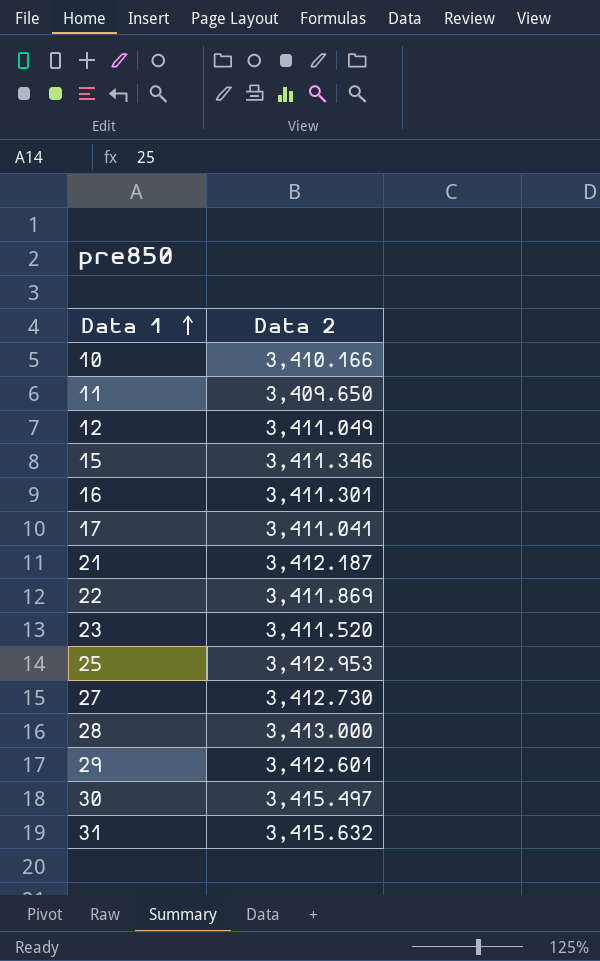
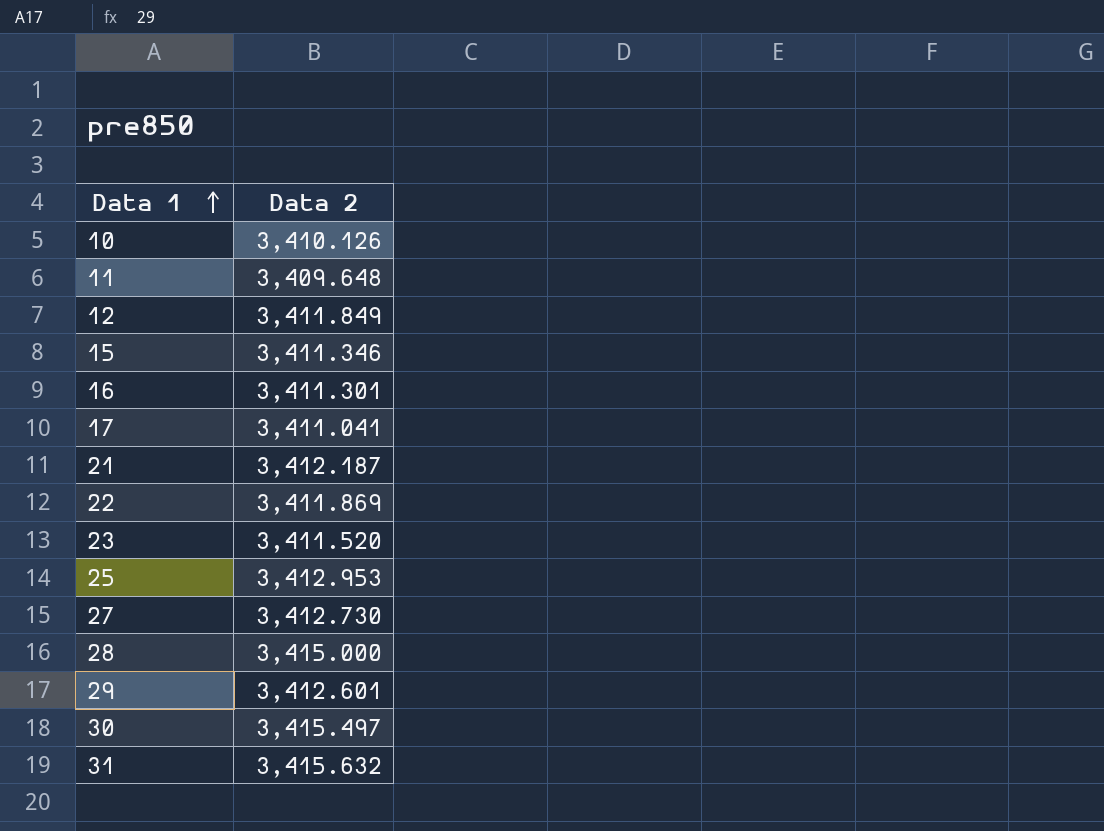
10 | Data 2: 3,410.166 -> 3,410.126
11 | Data 2: 3,409.650 -> 3,409.648
12 | Data 2: 3,411.049 -> 3,411.849
28 | Data 2: 3,413.000 -> 3,415.000

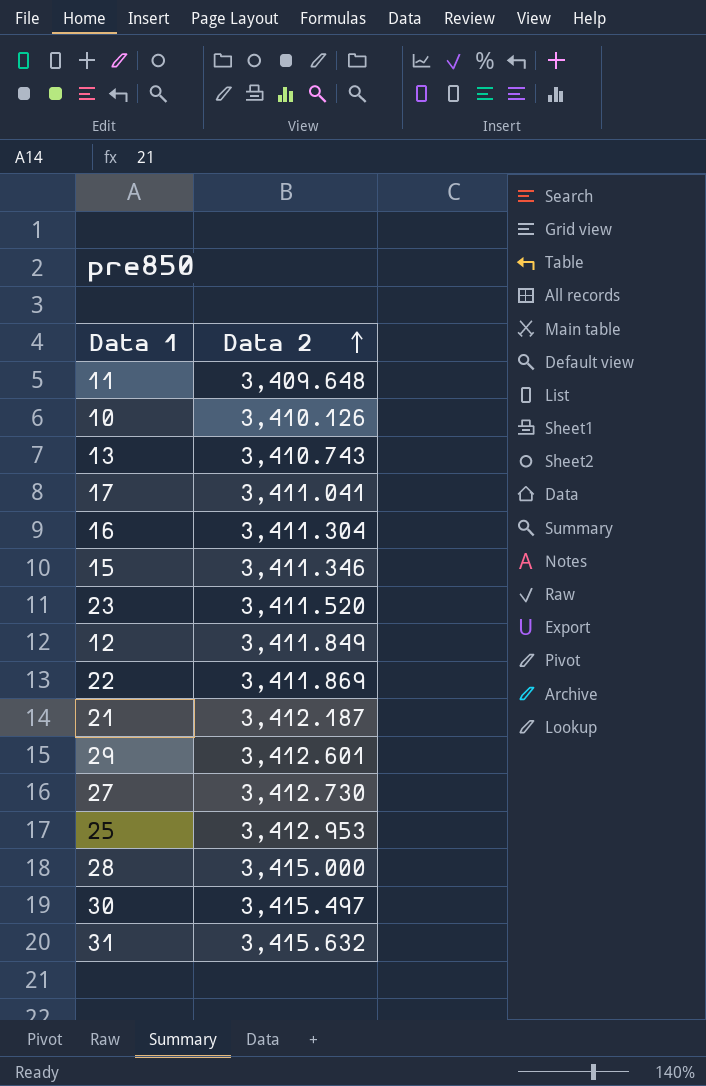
row order: Data 1 ascending -> Data 2 ascending
row 13: none -> 3,410.743
16 | Data 2: 3,411.301 -> 3,411.304

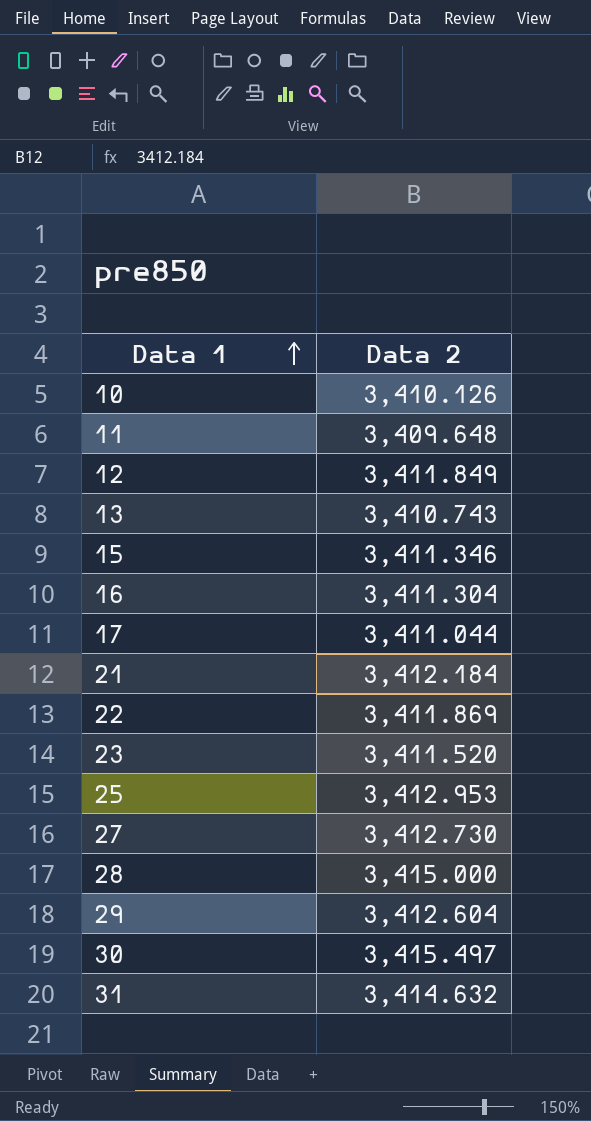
row order: Data 2 ascending -> Data 1 ascending
17 | Data 2: 3,411.041 -> 3,411.044
21 | Data 2: 3,412.187 -> 3,412.184
29 | Data 2: 3,412.601 -> 3,412.604
31 | Data 2: 3,415.632 -> 3,414.632

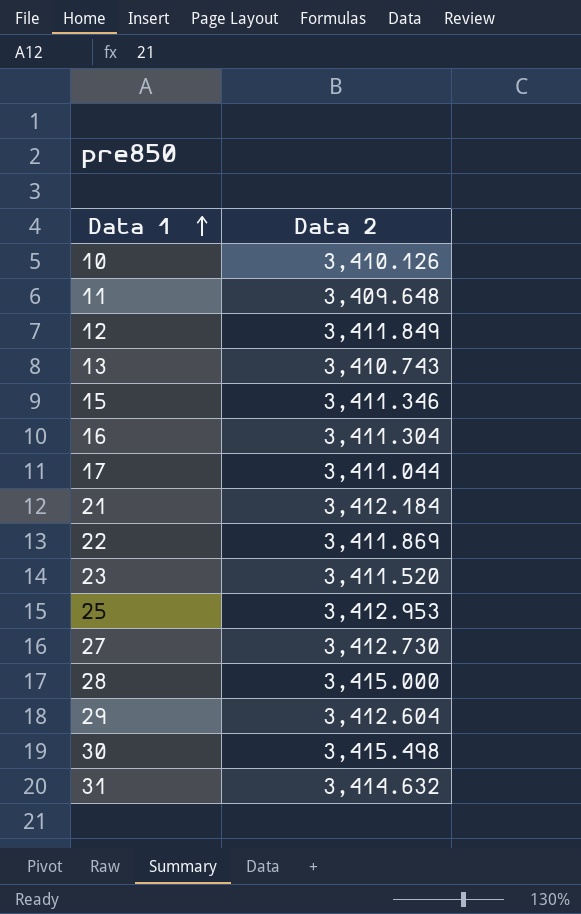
30 | Data 2: 3,415.497 -> 3,415.498

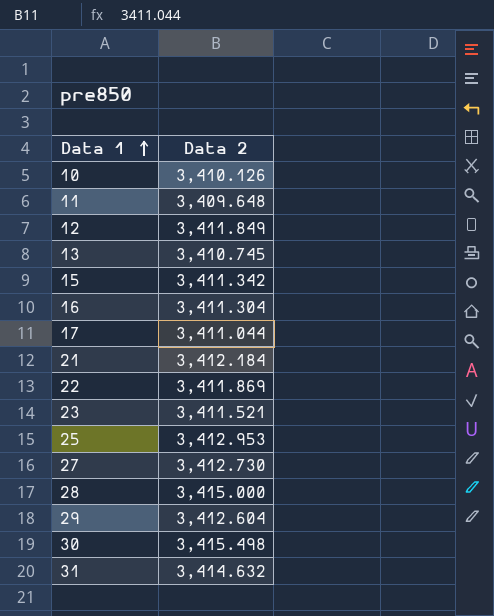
13 | Data 2: 3,410.743 -> 3,410.745
15 | Data 2: 3,411.346 -> 3,411.342
23 | Data 2: 3,411.520 -> 3,411.521

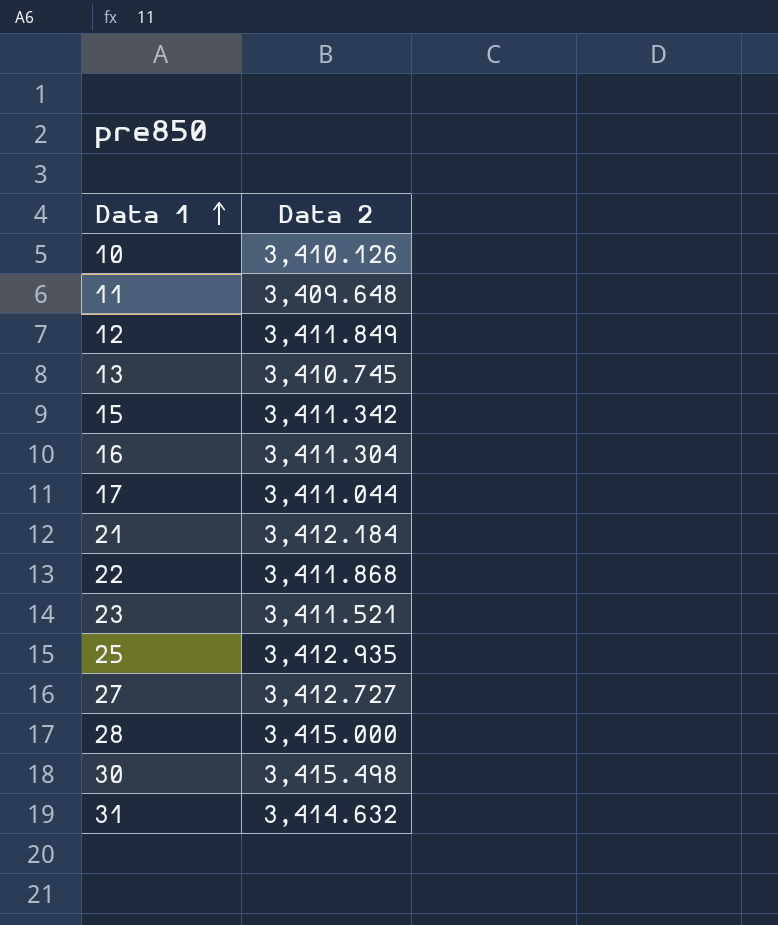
row 29: 3,412.604 -> none
22 | Data 2: 3,411.869 -> 3,411.868
25 | Data 2: 3,412.953 -> 3,412.935
27 | Data 2: 3,412.730 -> 3,412.727

